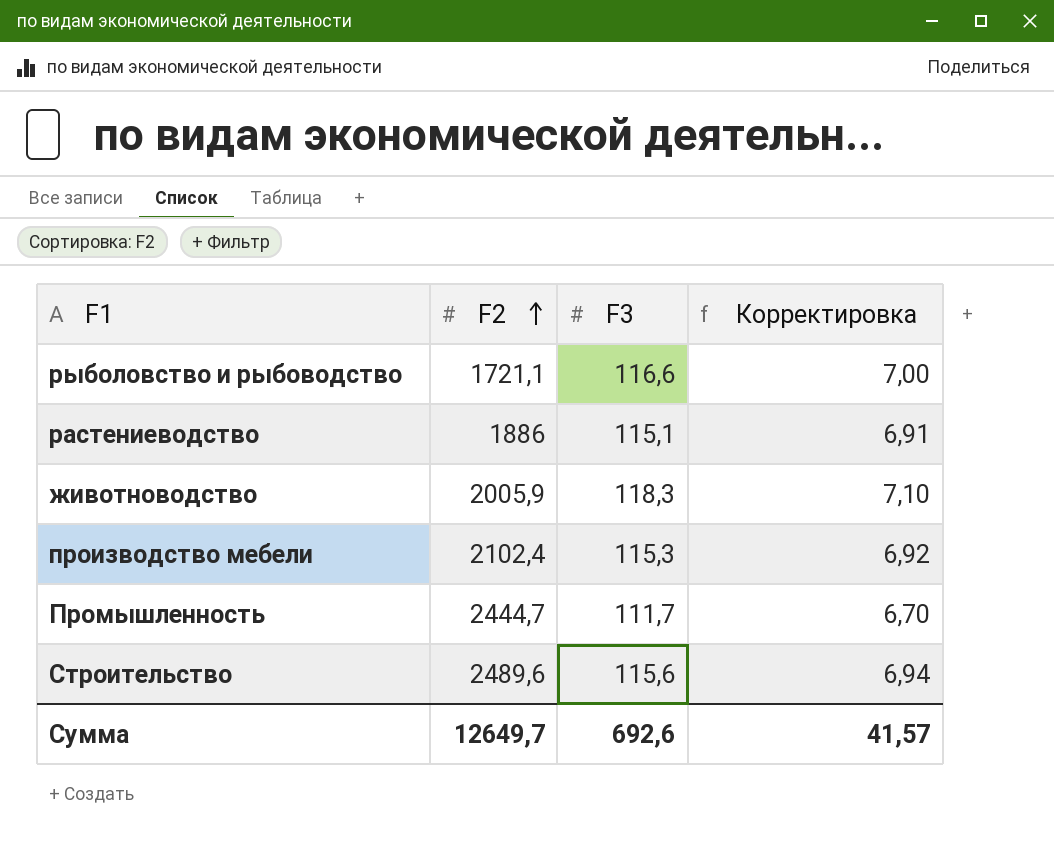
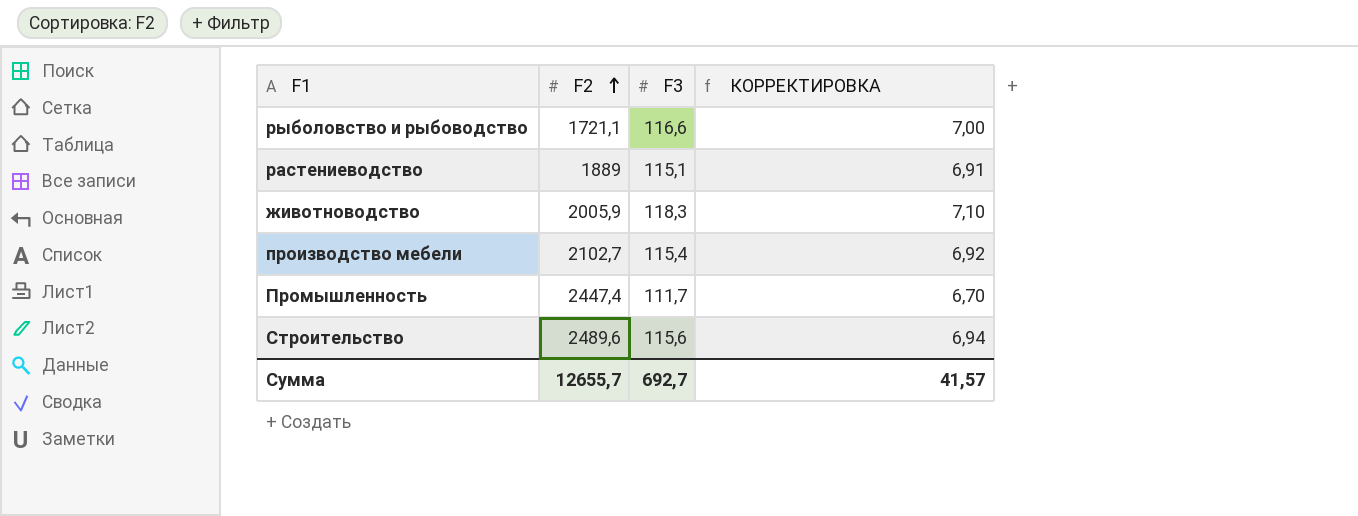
column name: Корректировка -> КОРРЕКТИРОВКА
растениеводство | F2: 1886 -> 1889
производство мебели | F2: 2102,4 -> 2102,7
производство мебели | F3: 115,3 -> 115,4
Промышленность | F2: 2444,7 -> 2447,4
Сумма | F2: 12649,7 -> 12655,7
Сумма | F3: 692,6 -> 692,7

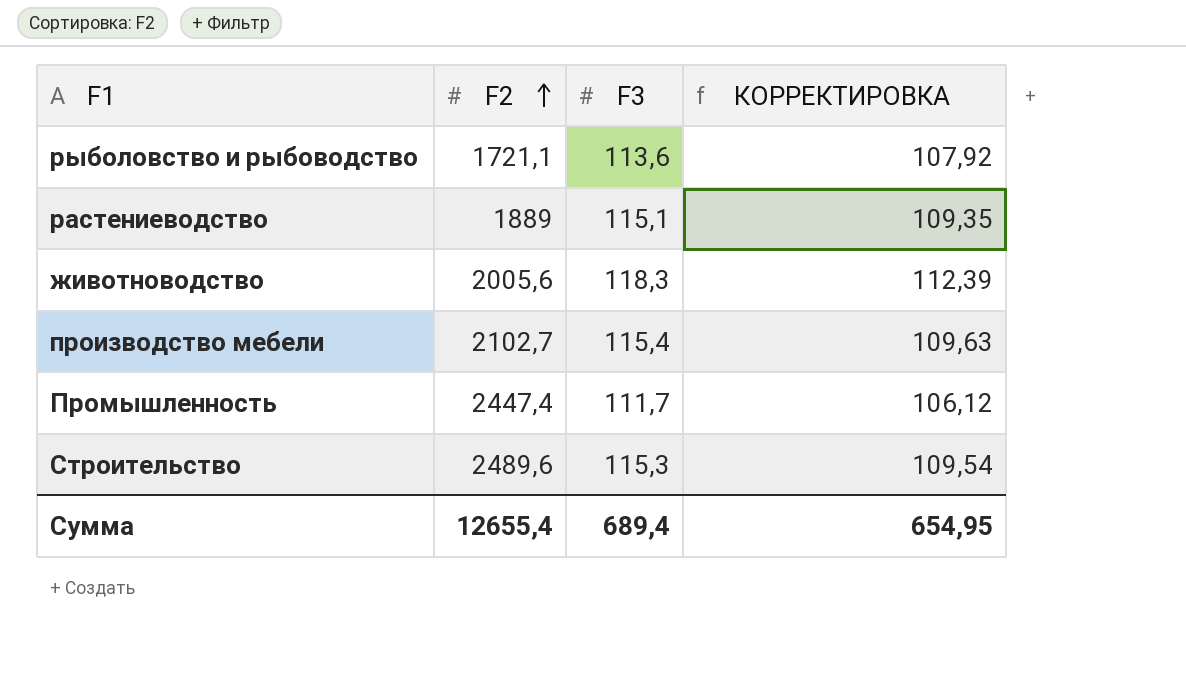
column КОРРЕКТИРОВКА | formula: [F3] * 0,06 -> [F3] * 0,95
рыболовство и рыбоводство | F3: 116,6 -> 113,6
животноводство | F2: 2005,9 -> 2005,6
Строительство | F3: 115,6 -> 115,3
Сумма | F2: 12655,7 -> 12655,4
Сумма | F3: 692,7 -> 689,4
Сумма | КОРРЕКТИРОВКА: 41,57 -> 654,95

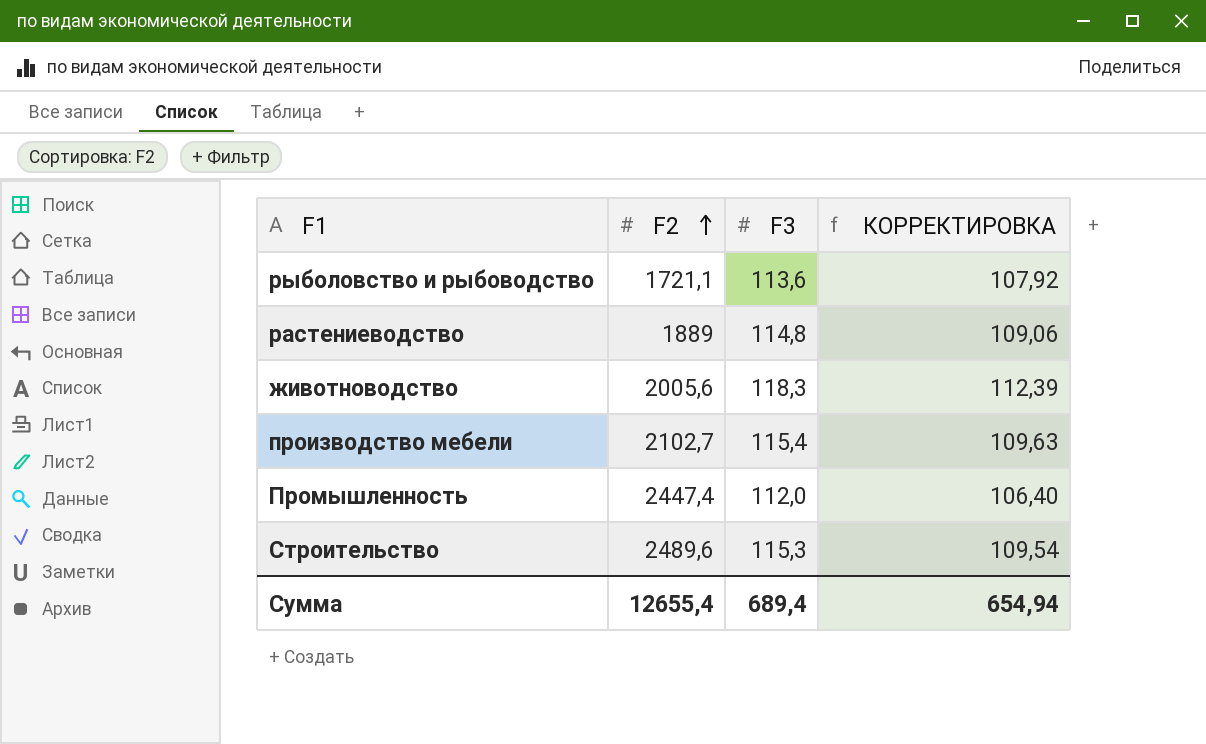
растениеводство | F3: 115,1 -> 114,8
растениеводство | КОРРЕКТИРОВКА: 109,35 -> 109,06
Промышленность | F3: 111,7 -> 112,0
Промышленность | КОРРЕКТИРОВКА: 106,12 -> 106,40
Сумма | КОРРЕКТИРОВКА: 654,95 -> 654,94

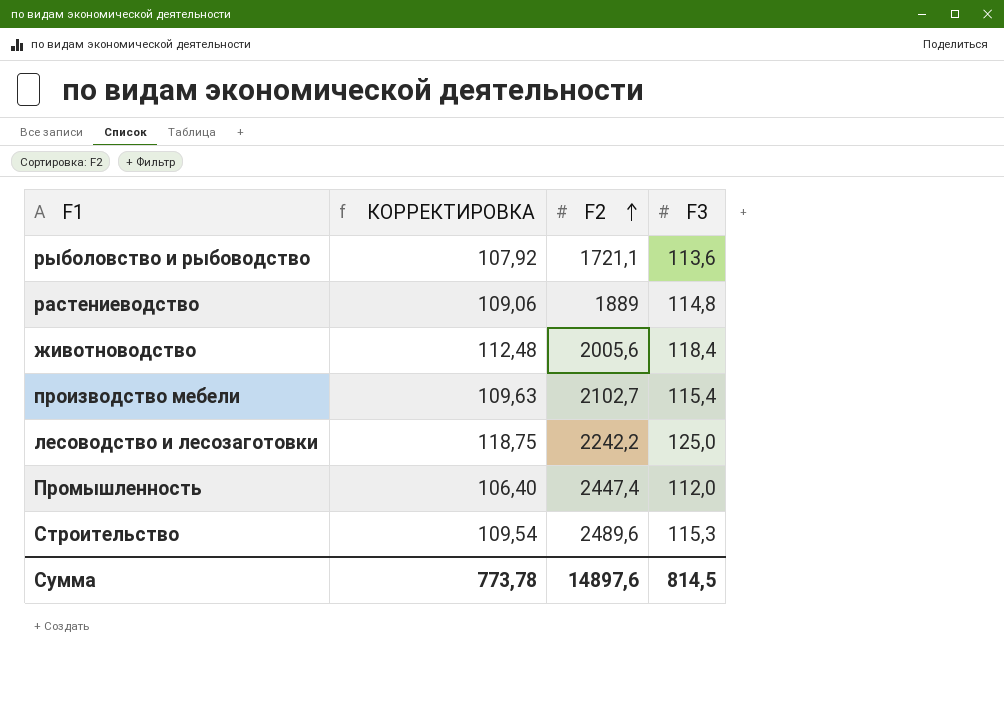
column КОРРЕКТИРОВКА | position: 4 -> 2
животноводство | КОРРЕКТИРОВКА: 112,39 -> 112,48
животноводство | F3: 118,3 -> 118,4
row лесоводство и лесозаготовки: none -> 118,75 | 2242,2 | 125,0
Сумма | КОРРЕКТИРОВКА: 654,94 -> 773,78
Сумма | F2: 12655,4 -> 14897,6
Сумма | F3: 689,4 -> 814,5

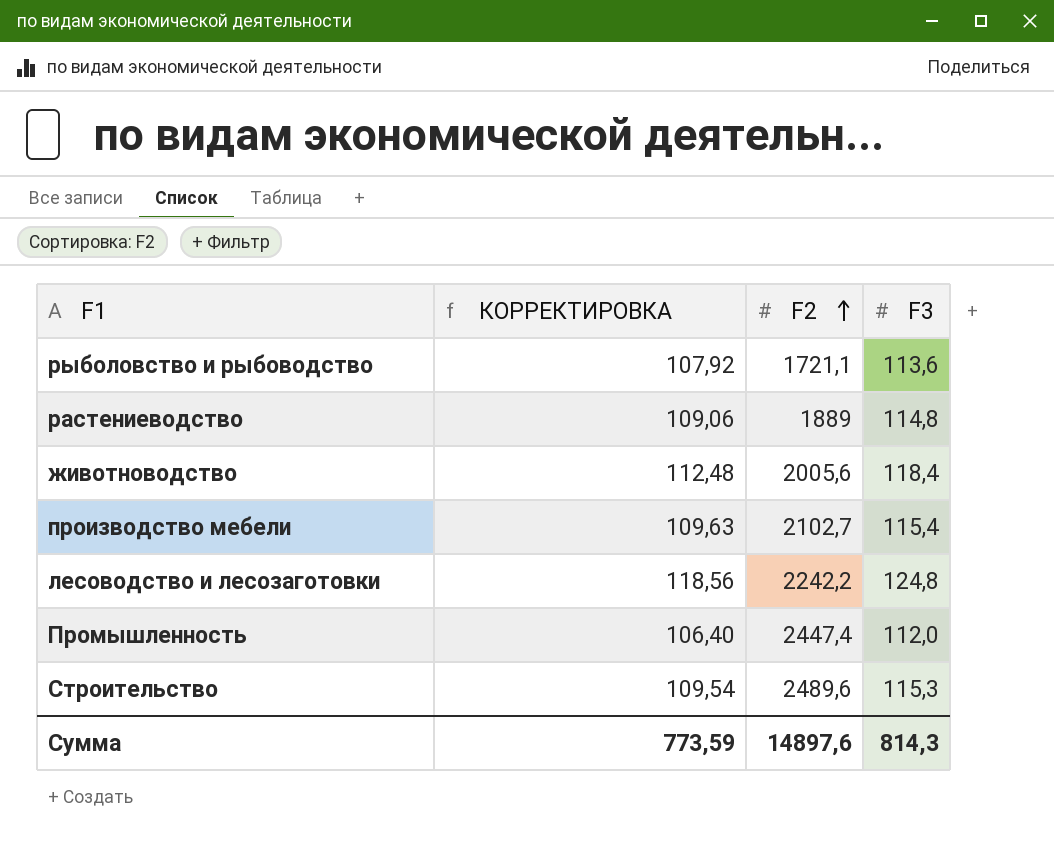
лесоводство и лесозаготовки | КОРРЕКТИРОВКА: 118,75 -> 118,56
лесоводство и лесозаготовки | F3: 125,0 -> 124,8
Сумма | КОРРЕКТИРОВКА: 773,78 -> 773,59
Сумма | F3: 814,5 -> 814,3

